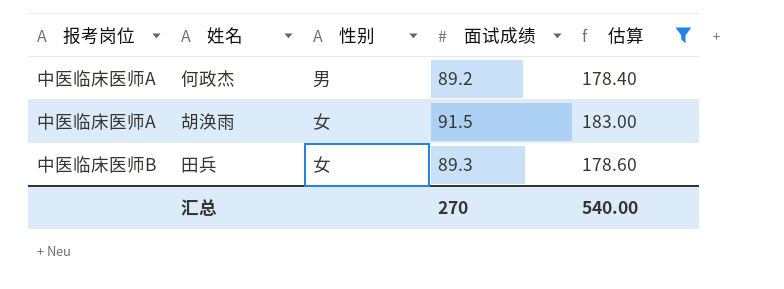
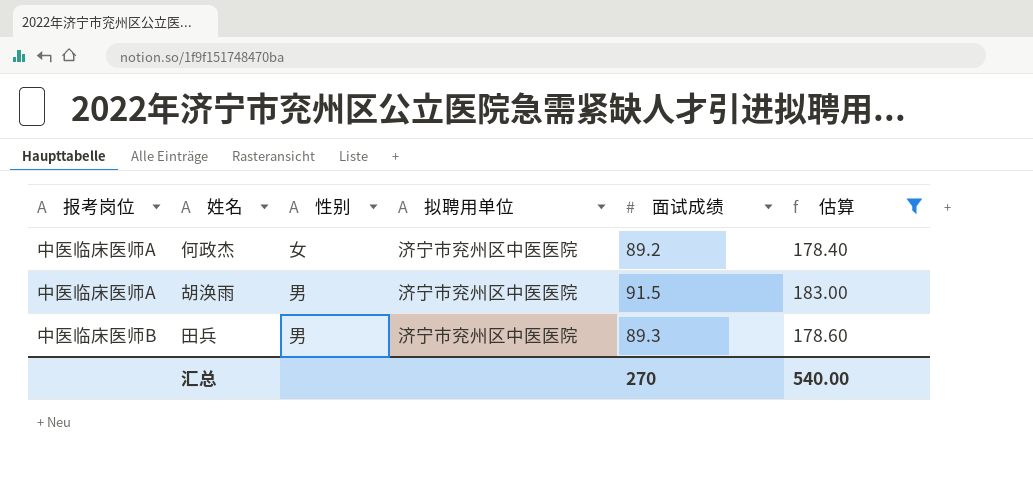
column 拟聘用单位 | position: none -> 4
何政杰 | 性别: 男 -> 女
胡涣雨 | 性别: 女 -> 男
田兵 | 性别: 女 -> 男

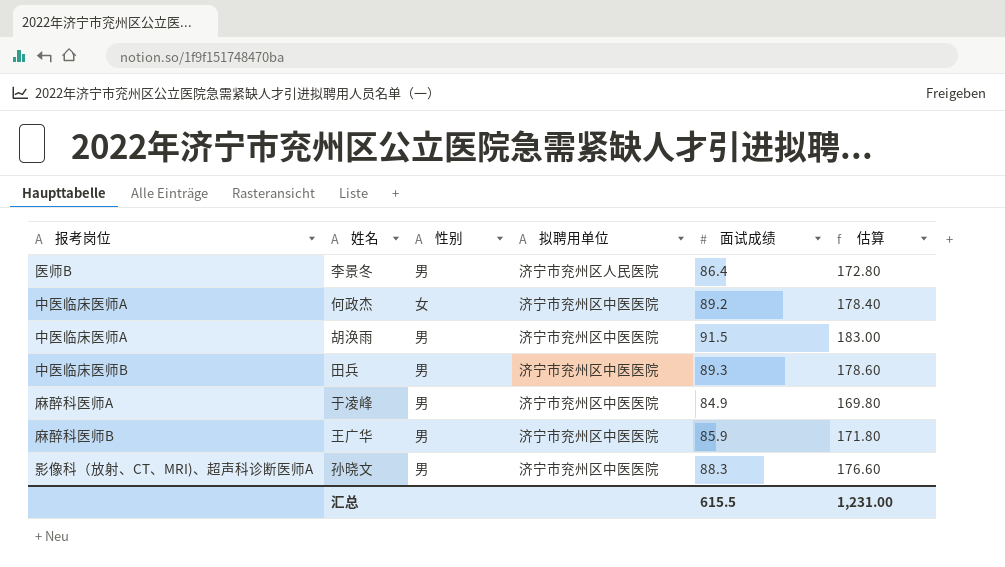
filter: 估算 >= 178.40 -> none
汇总 | 面试成绩: 270 -> 615.5
汇总 | 估算: 540.00 -> 1,231.00

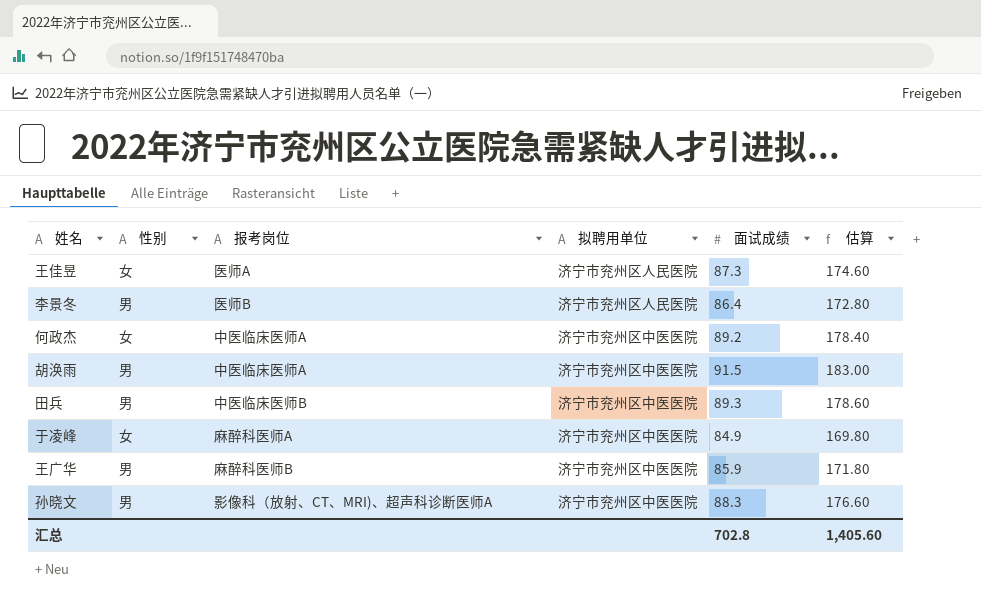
column 报考岗位 | position: 1 -> 3
row 王佳昱: none -> 女 | 医师A | 济宁市兖州区人民医院 | 87.3 | 174.60
于凌峰 | 性别: 男 -> 女
汇总 | 面试成绩: 615.5 -> 702.8
汇总 | 估算: 1,231.00 -> 1,405.60

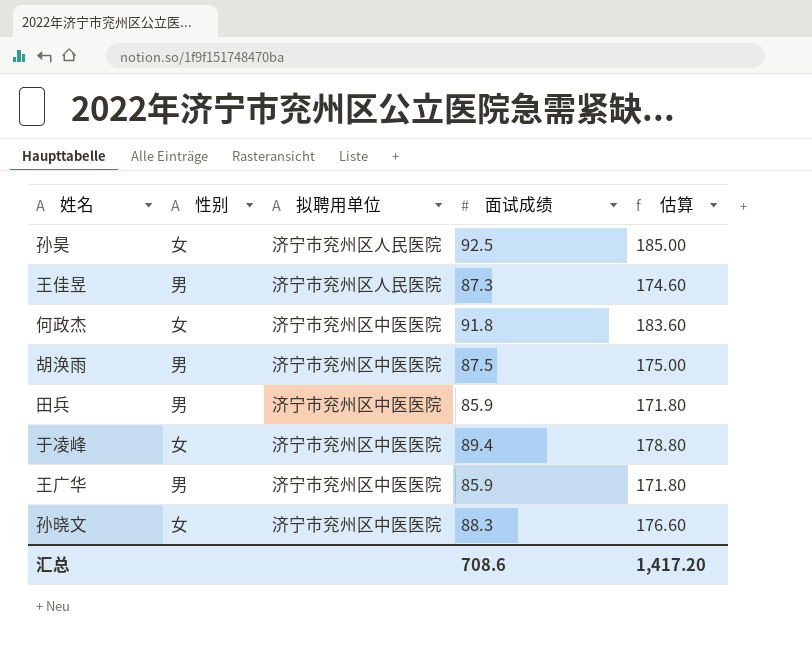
column 报考岗位 | position: 3 -> none
row 李景冬: 男 | 医师B | 济宁市兖州区人民医院 | 86.4 | 172.80 -> none
row 孙昊: none -> 女 | 济宁市兖州区人民医院 | 92.5 | 185.00
王佳昱 | 性别: 女 -> 男
何政杰 | 面试成绩: 89.2 -> 91.8
何政杰 | 估算: 178.40 -> 183.60
胡涣雨 | 面试成绩: 91.5 -> 87.5
胡涣雨 | 估算: 183.00 -> 175.00
田兵 | 面试成绩: 89.3 -> 85.9
田兵 | 估算: 178.60 -> 171.80
于凌峰 | 面试成绩: 84.9 -> 89.4
于凌峰 | 估算: 169.80 -> 178.80
孙晓文 | 性别: 男 -> 女
汇总 | 面试成绩: 702.8 -> 708.6
汇总 | 估算: 1,405.60 -> 1,417.20

